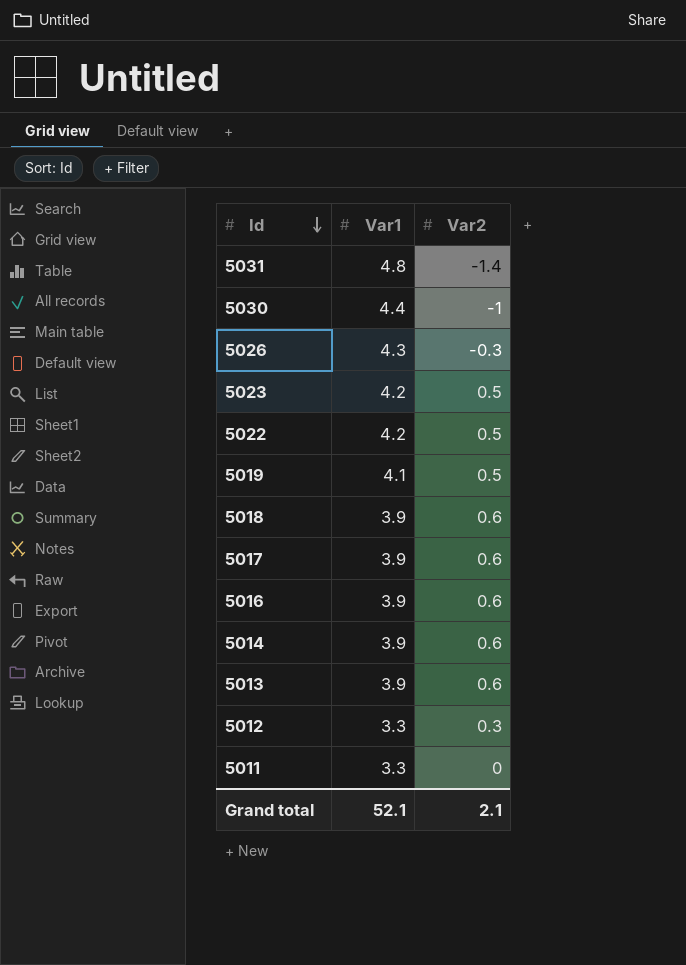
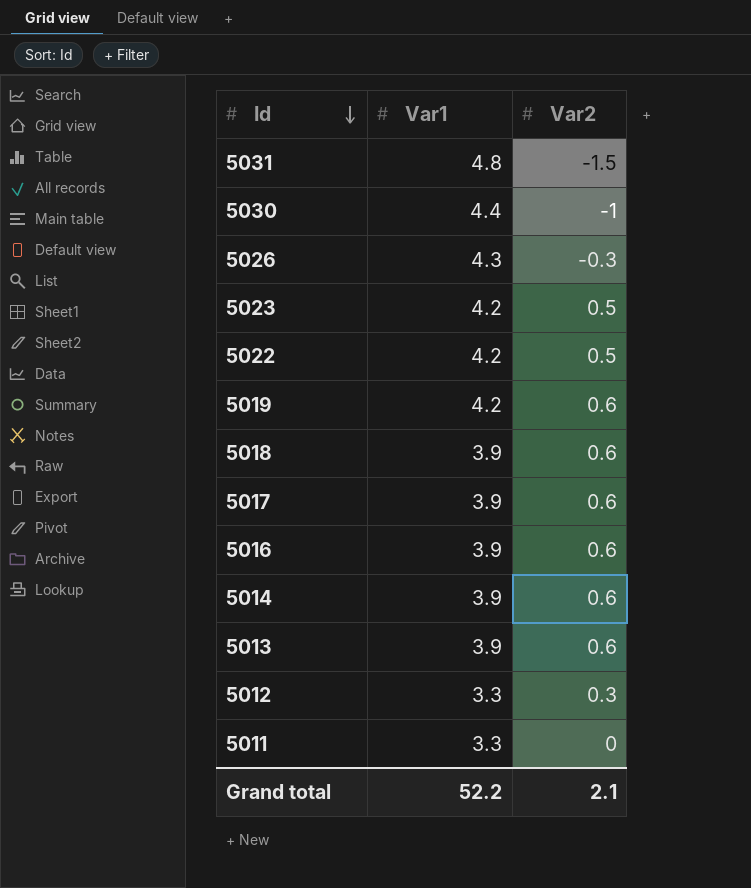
5031 | Var2: -1.4 -> -1.5
5019 | Var1: 4.1 -> 4.2
5019 | Var2: 0.5 -> 0.6
Grand total | Var1: 52.1 -> 52.2

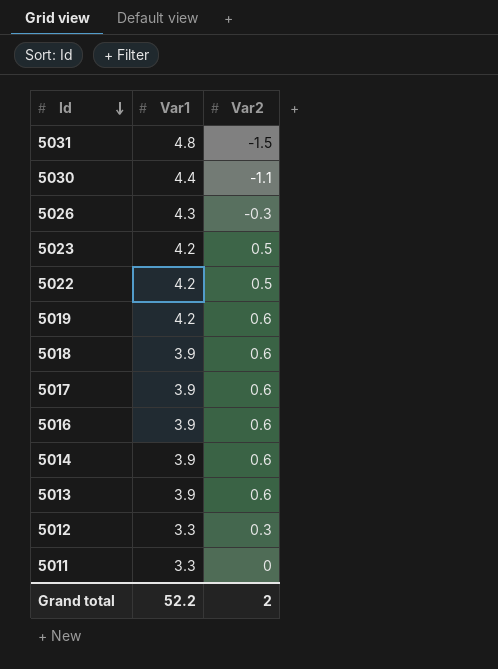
5030 | Var2: -1 -> -1.1
Grand total | Var2: 2.1 -> 2

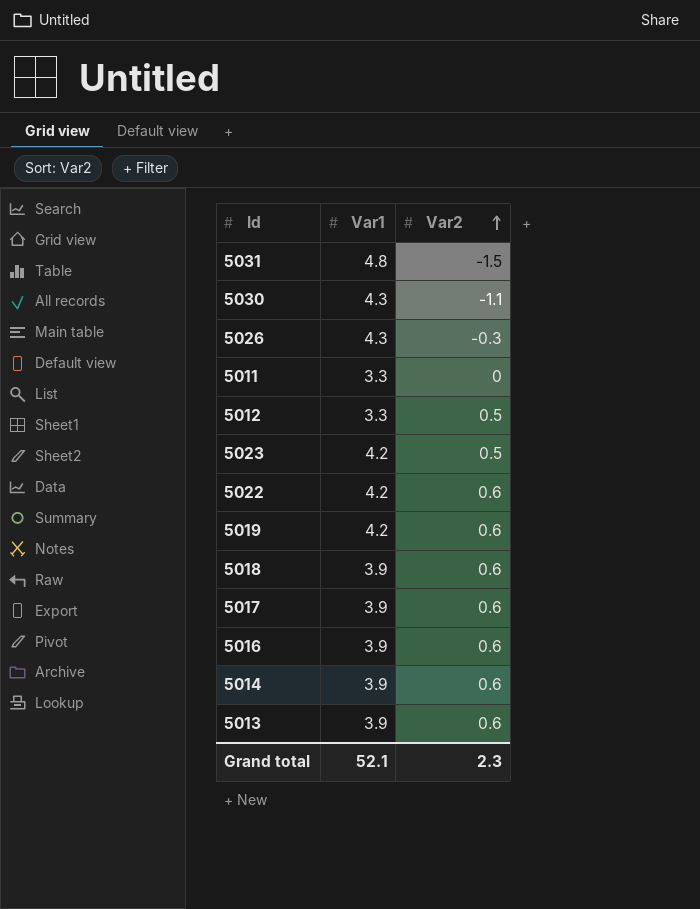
row order: Id descending -> Var2 ascending
5030 | Var1: 4.4 -> 4.3
5012 | Var2: 0.3 -> 0.5
5022 | Var2: 0.5 -> 0.6
Grand total | Var1: 52.2 -> 52.1
Grand total | Var2: 2 -> 2.3

